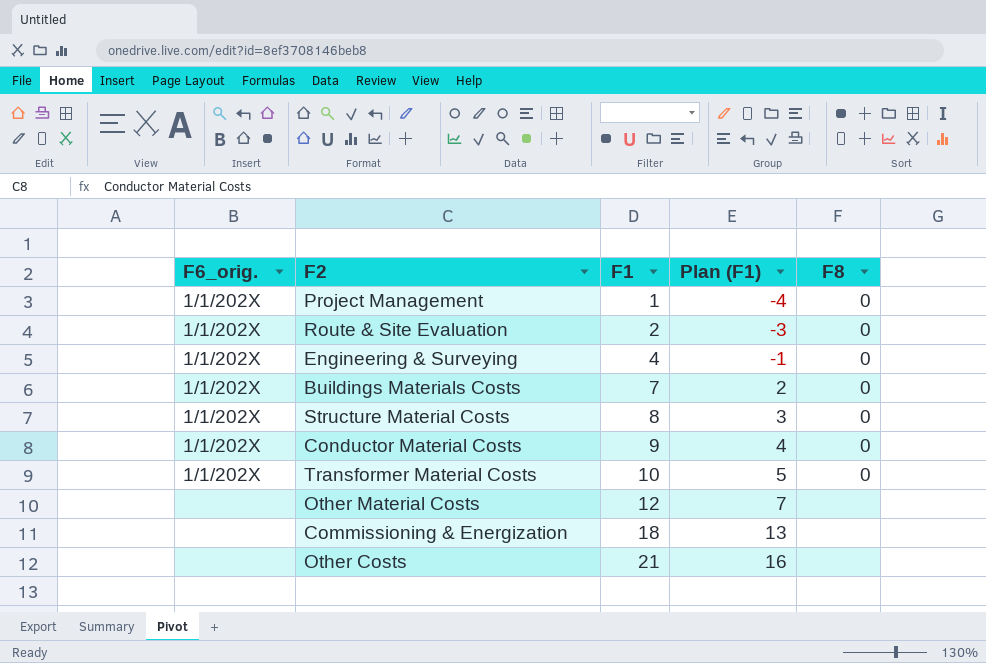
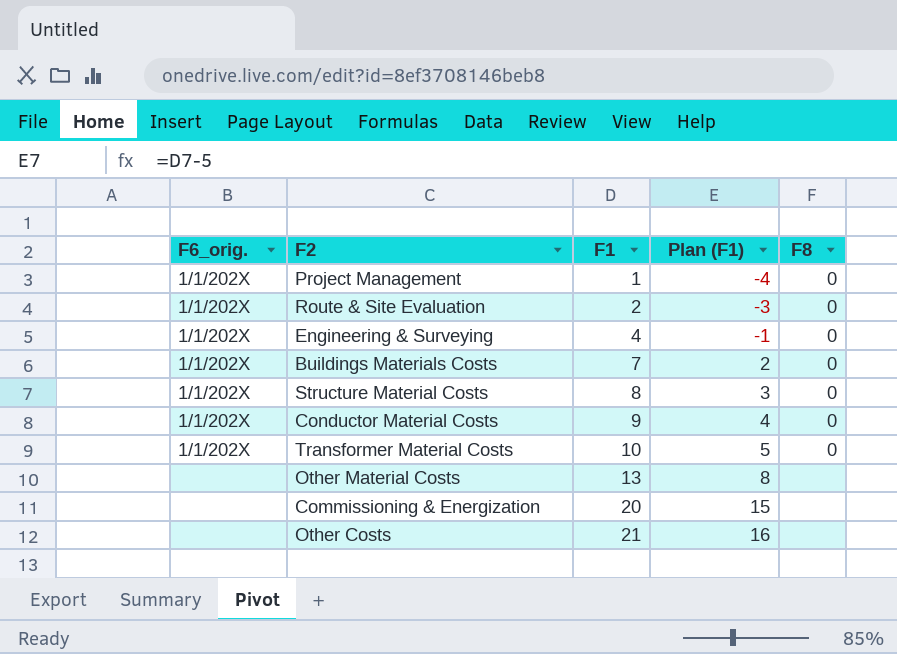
Other Material Costs | F1: 12 -> 13
Other Material Costs | Plan (F1): 7 -> 8
Commissioning & Energization | F1: 18 -> 20
Commissioning & Energization | Plan (F1): 13 -> 15

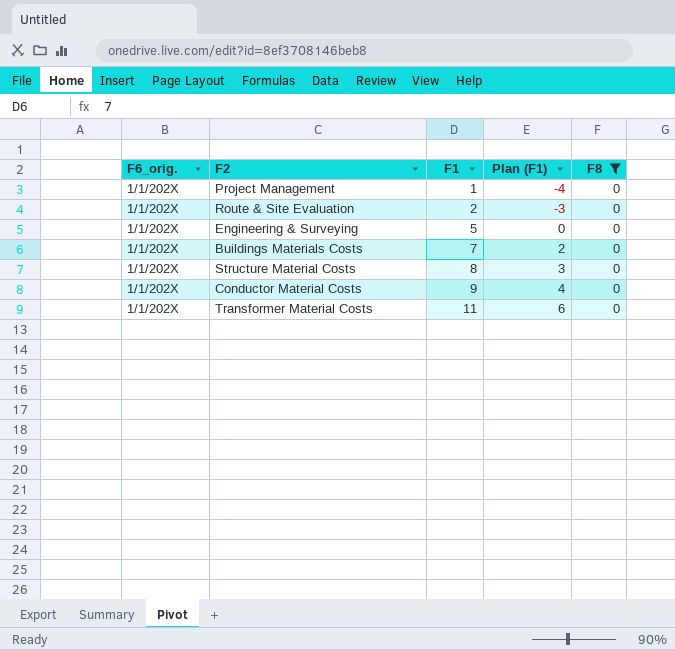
filter: none -> F8 = 0
Engineering & Surveying | F1: 4 -> 5
Engineering & Surveying | Plan (F1): -1 -> 0
Transformer Material Costs | F1: 10 -> 11
Transformer Material Costs | Plan (F1): 5 -> 6

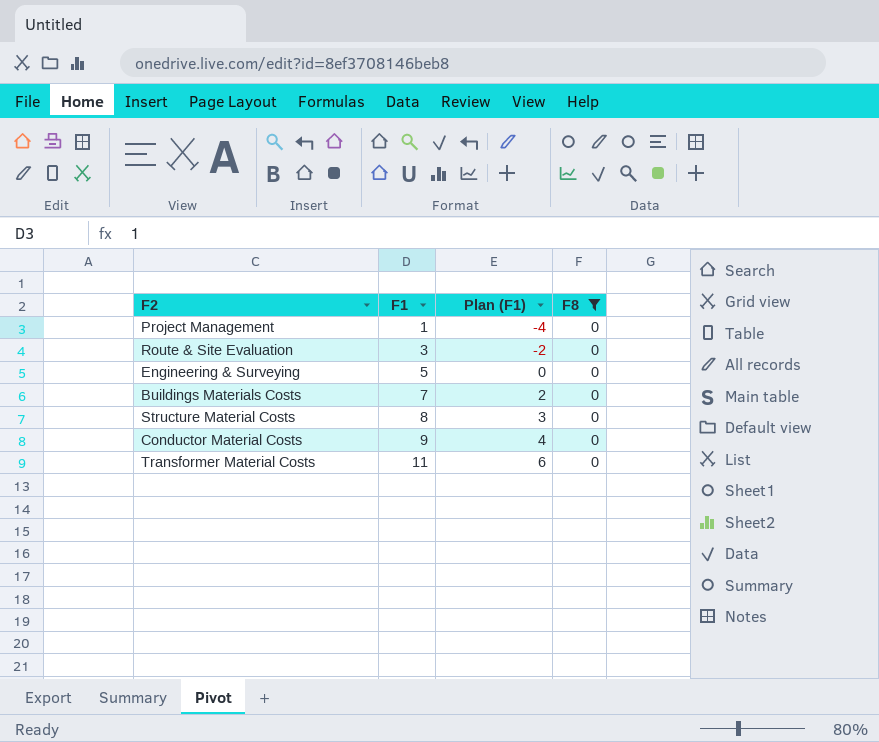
column F6_orig. | position: 1 -> none
Route & Site Evaluation | F1: 2 -> 3
Route & Site Evaluation | Plan (F1): -3 -> -2

